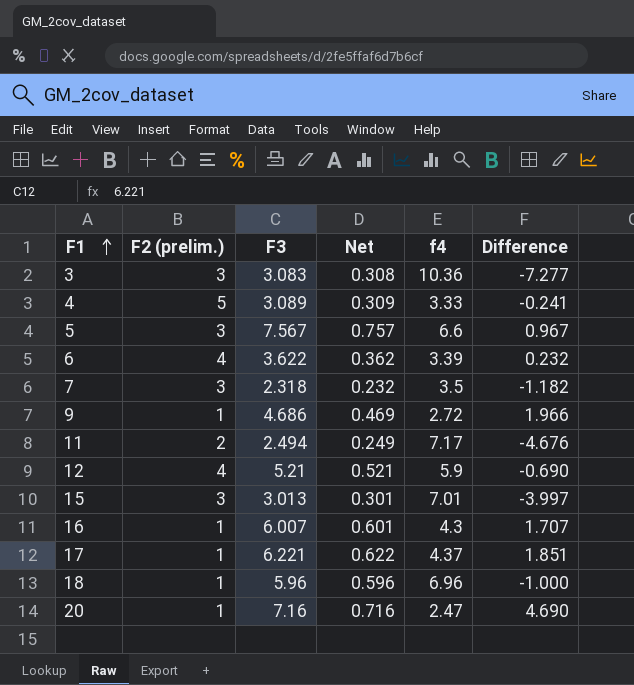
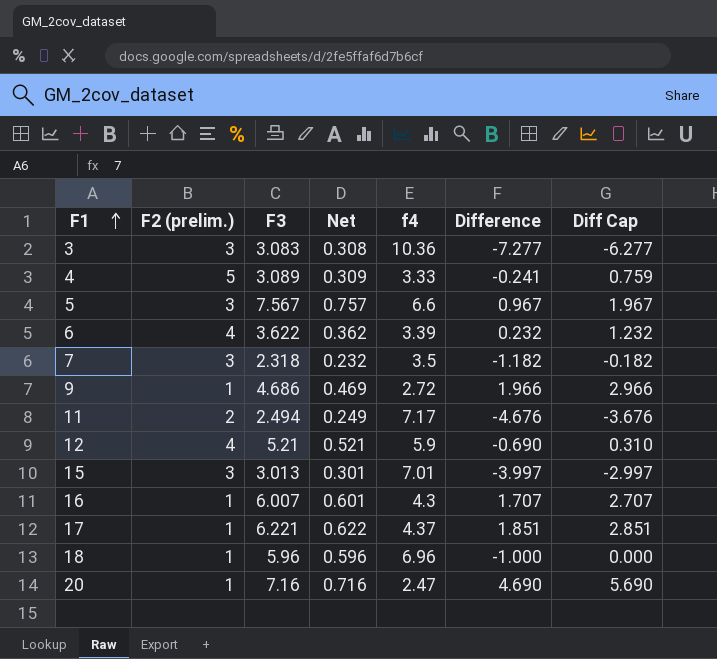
column Diff Cap | formula: none -> [Difference] + 1

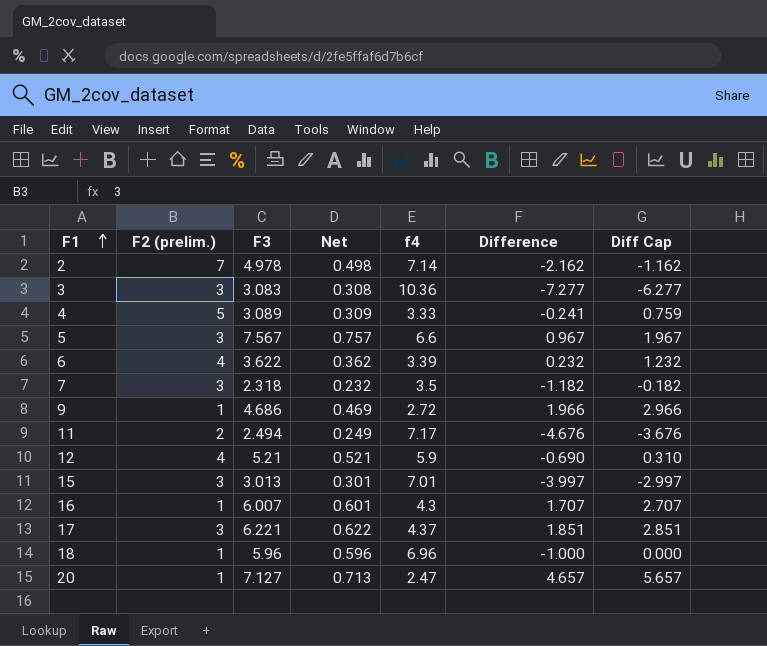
row 2: none -> 7 | 4.978 | 0.498 | 7.14 | -2.162 | -1.162
17 | F2 (prelim.): 1 -> 3
20 | F3: 7.16 -> 7.127
20 | Net: 0.716 -> 0.713
20 | Difference: 4.690 -> 4.657
20 | Diff Cap: 5.690 -> 5.657

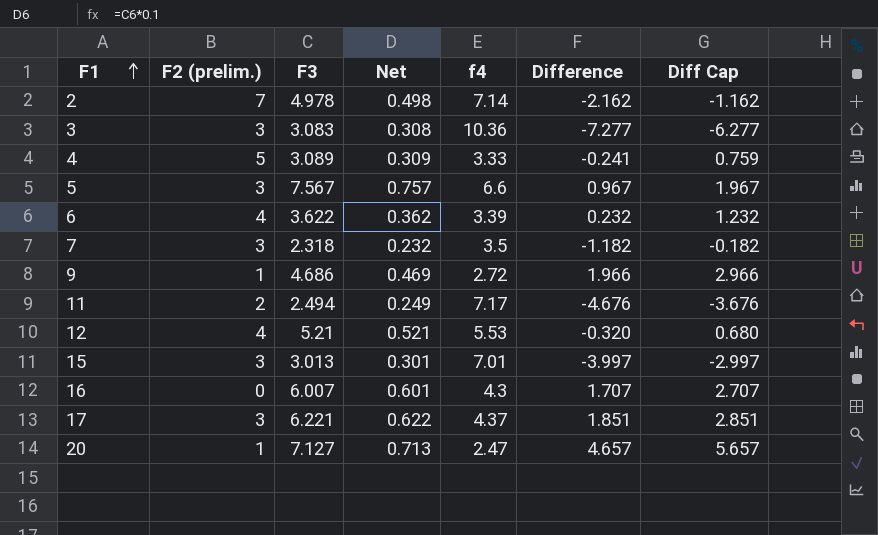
row 18: 1 | 5.96 | 0.596 | 6.96 | -1.000 | 0.000 -> none
12 | f4: 5.9 -> 5.53
12 | Difference: -0.690 -> -0.320
12 | Diff Cap: 0.310 -> 0.680
16 | F2 (prelim.): 1 -> 0

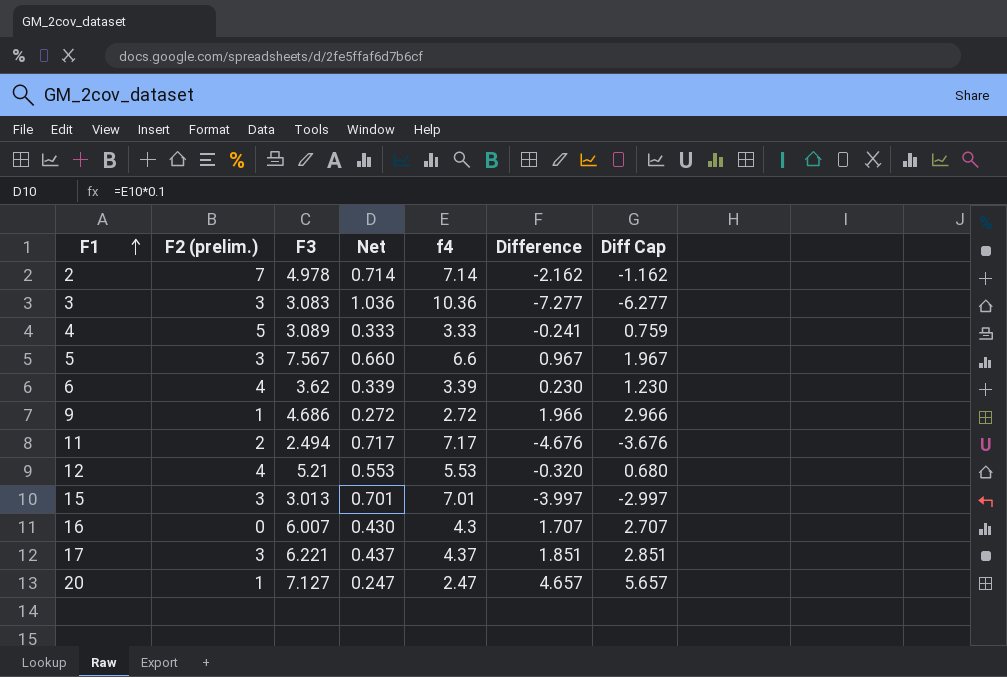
column Net | formula: [F3] * 0.1 -> [f4] * 0.1
row 7: 3 | 2.318 | 0.232 | 3.5 | -1.182 | -0.182 -> none
6 | F3: 3.622 -> 3.62
6 | Difference: 0.232 -> 0.230
6 | Diff Cap: 1.232 -> 1.230

